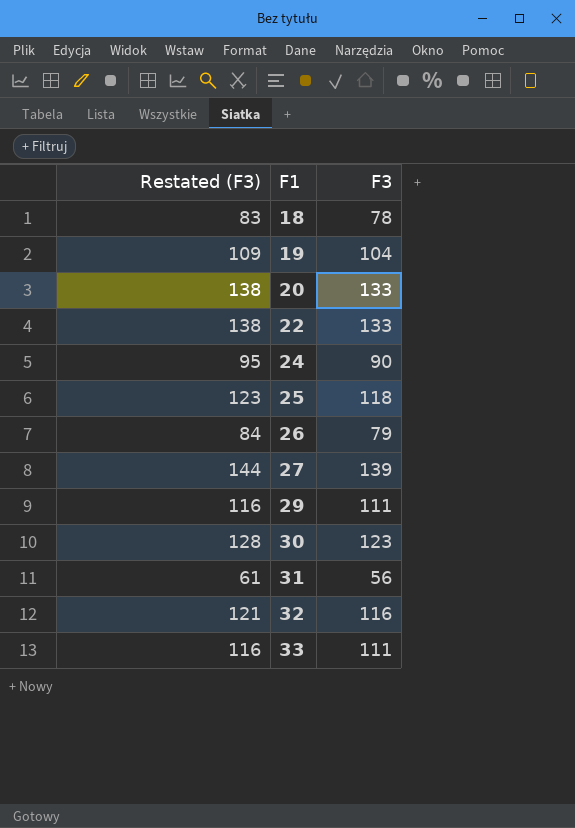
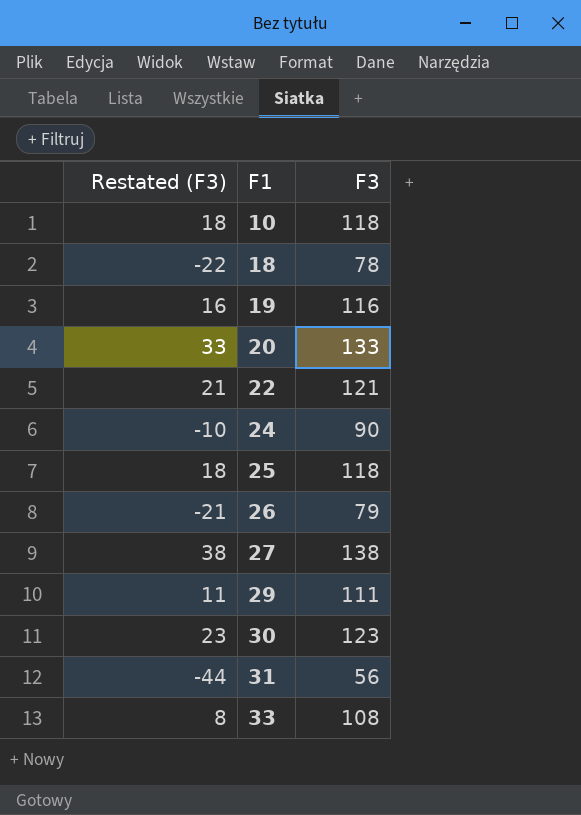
column Restated (F3) | formula: [F3] + 5 -> [F3] - 100
row 32: 121 | 116 -> none
row 10: none -> 18 | 118
19 | F3: 104 -> 116
22 | F3: 133 -> 121
27 | F3: 139 -> 138
33 | F3: 111 -> 108

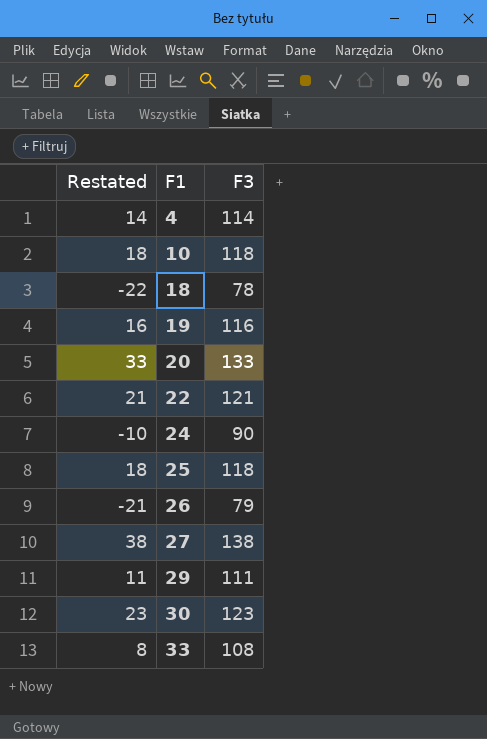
column name: Restated (F3) -> Restated
row 31: -44 | 56 -> none
row 4: none -> 14 | 114

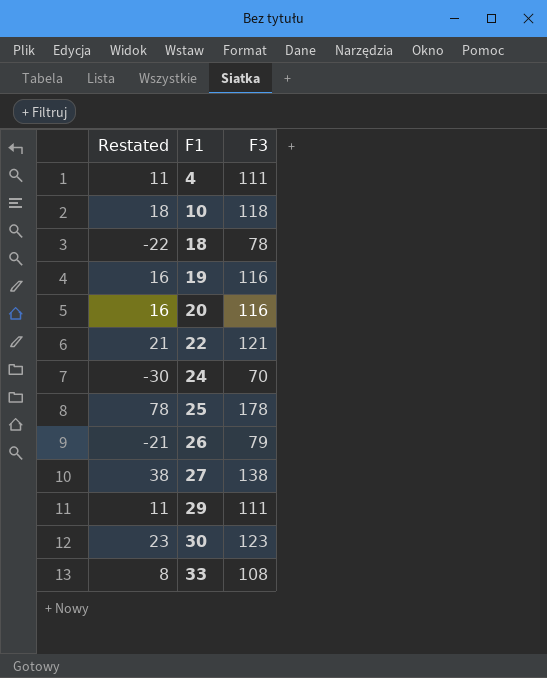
4 | Restated: 14 -> 11
4 | F3: 114 -> 111
20 | Restated: 33 -> 16
20 | F3: 133 -> 116
24 | Restated: -10 -> -30
24 | F3: 90 -> 70
25 | Restated: 18 -> 78
25 | F3: 118 -> 178

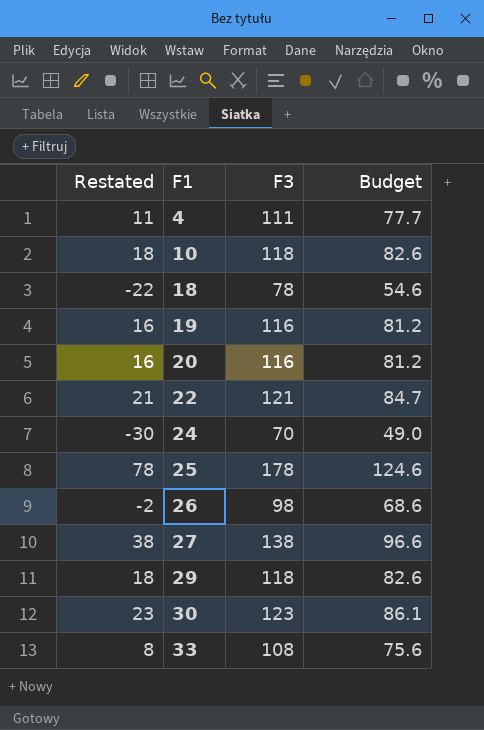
column Budget | formula: none -> [F3] * 0.7
26 | Restated: -21 -> -2
26 | F3: 79 -> 98
29 | Restated: 11 -> 18
29 | F3: 111 -> 118

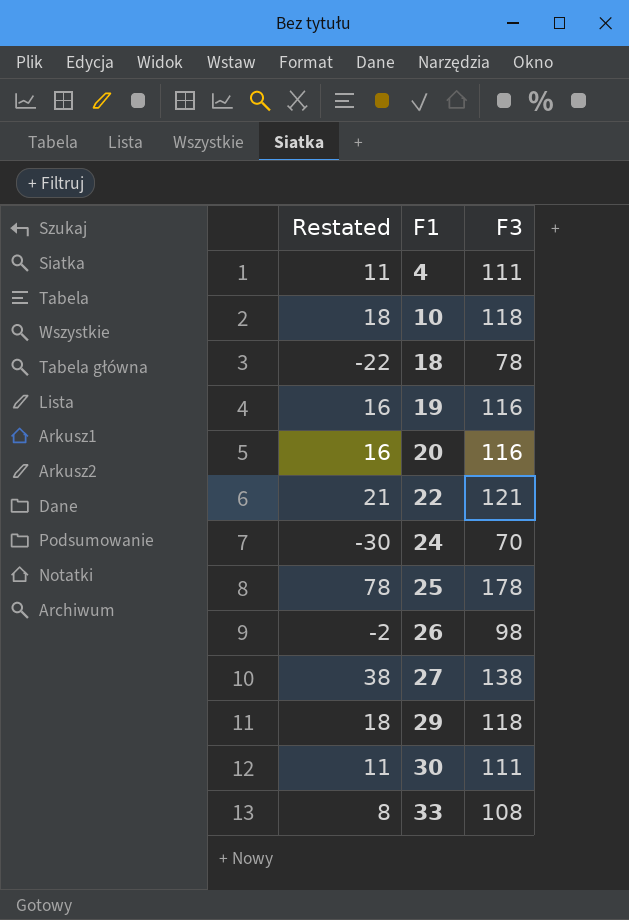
column Budget | formula: [F3] * 0.7 -> none
30 | Restated: 23 -> 11
30 | F3: 123 -> 111

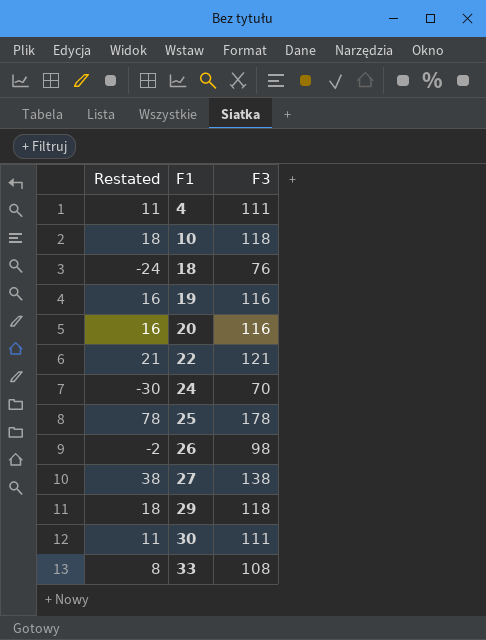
18 | Restated: -22 -> -24
18 | F3: 78 -> 76

